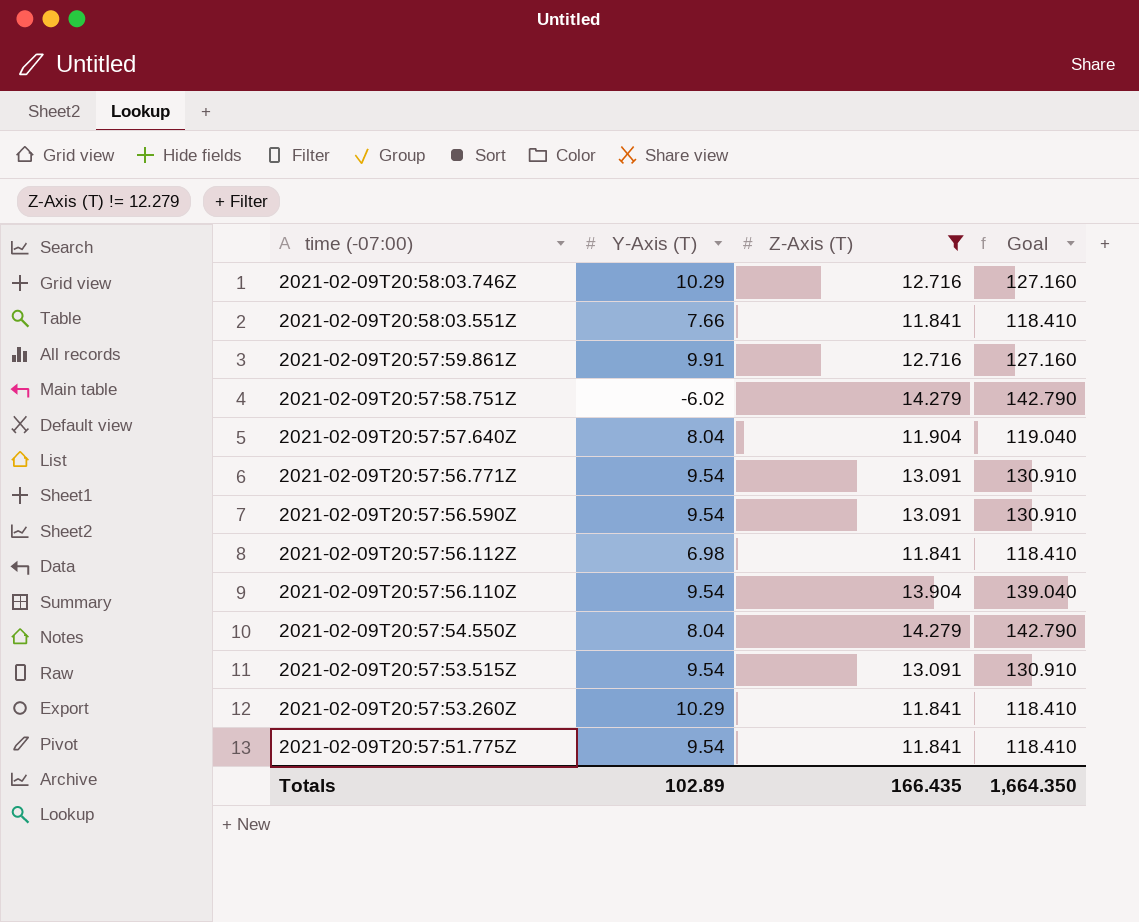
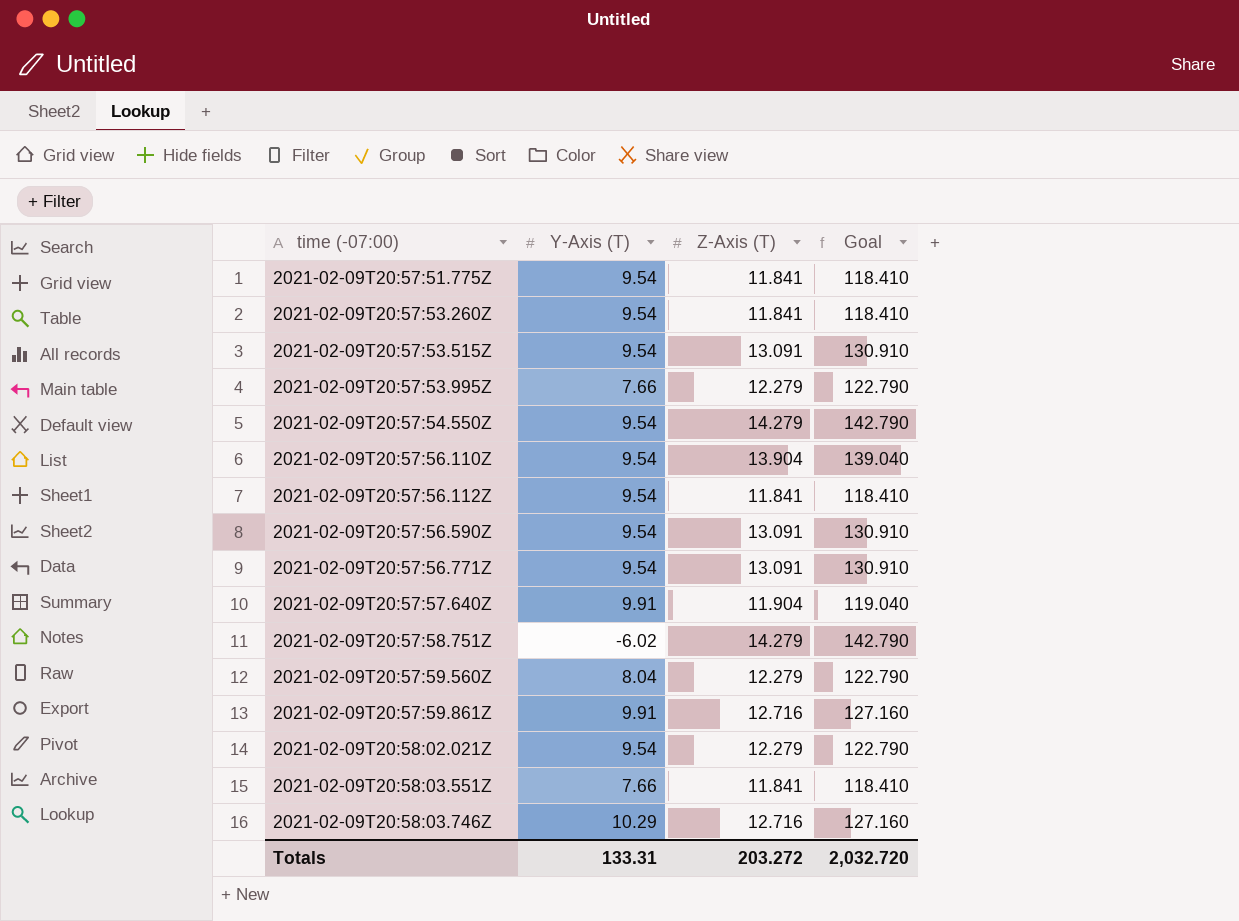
filter: Z-Axis (T) != 12.279 -> none
row order: time (-07:00) descending -> time (-07:00) ascending
2021-02-09T20:57:53.260Z | Y-Axis (T): 10.29 -> 9.54
2021-02-09T20:57:54.550Z | Y-Axis (T): 8.04 -> 9.54
2021-02-09T20:57:56.112Z | Y-Axis (T): 6.98 -> 9.54
2021-02-09T20:57:57.640Z | Y-Axis (T): 8.04 -> 9.91
Totals | Y-Axis (T): 102.89 -> 133.31
Totals | Z-Axis (T): 166.435 -> 203.272
Totals | Goal: 1,664.350 -> 2,032.720

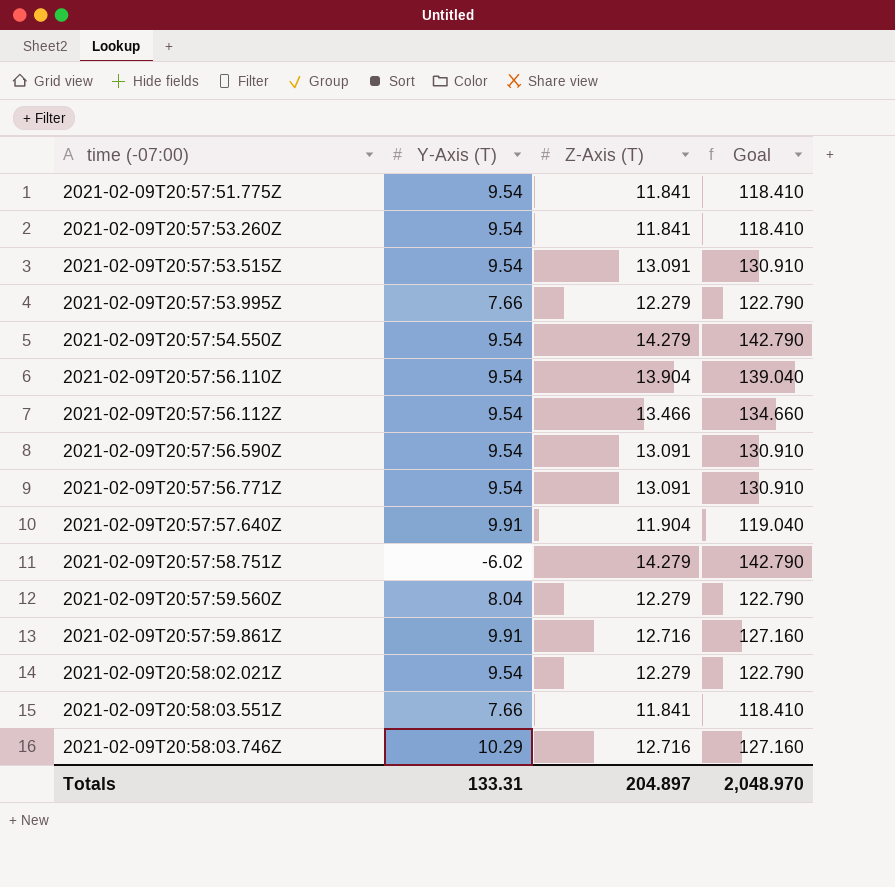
2021-02-09T20:57:56.112Z | Z-Axis (T): 11.841 -> 13.466
2021-02-09T20:57:56.112Z | Goal: 118.410 -> 134.660
Totals | Z-Axis (T): 203.272 -> 204.897
Totals | Goal: 2,032.720 -> 2,048.970

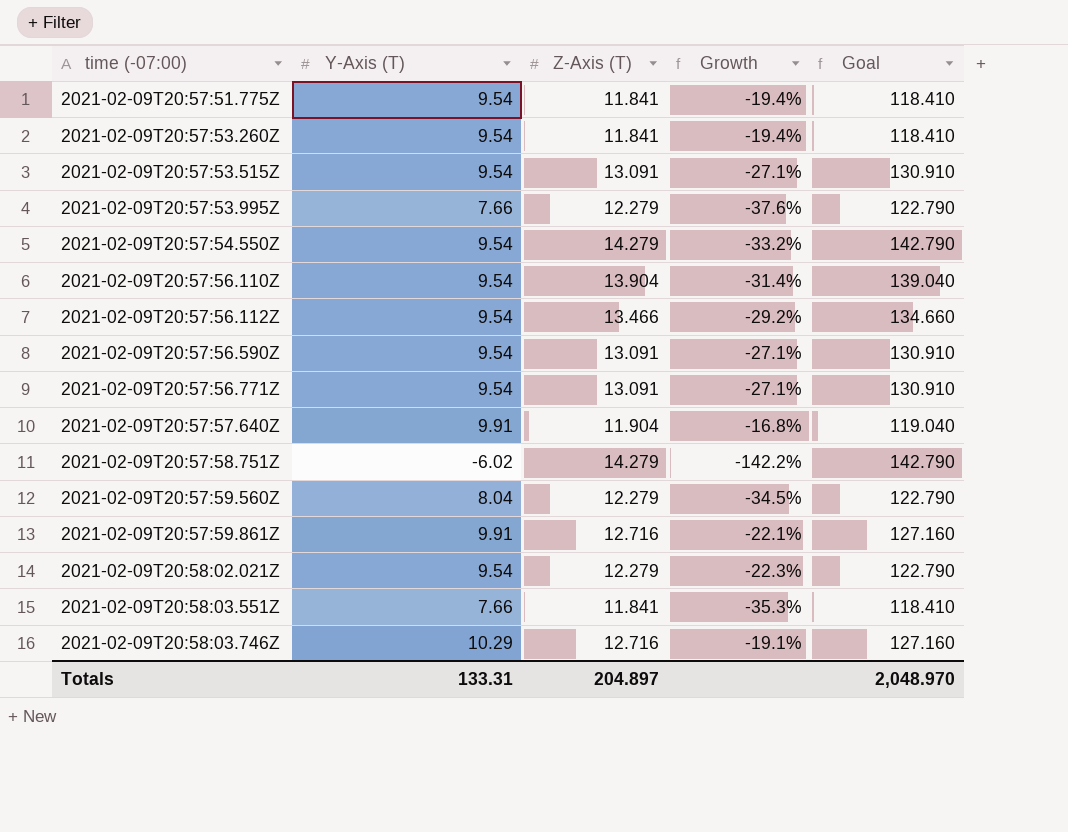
column Growth | formula: none -> ([Y-Axis (T)] - [Z-Axis (T)]) / [Z-Axis (T)]

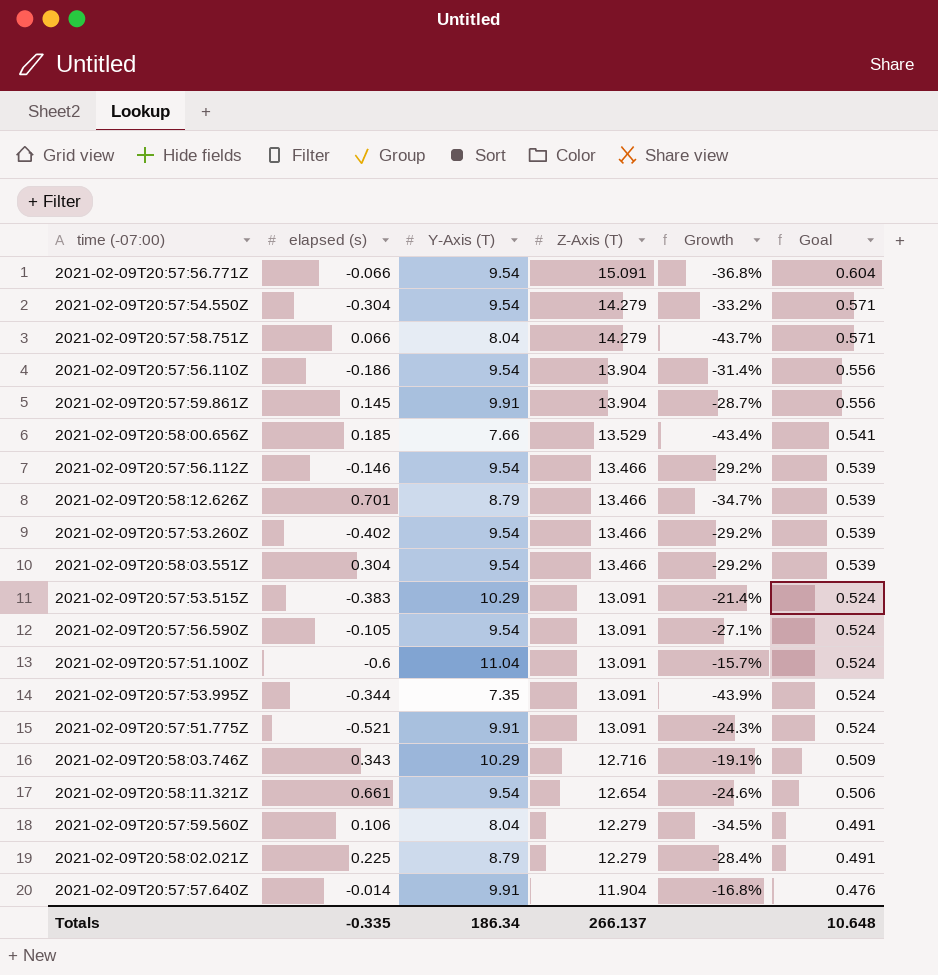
row order: time (-07:00) ascending -> Z-Axis (T) descending
column elapsed (s) | position: none -> 2
column Goal | formula: [Z-Axis (T)] * 10 -> [Z-Axis (T)] * 0.04
2021-02-09T20:57:56.771Z | Z-Axis (T): 13.091 -> 15.091
2021-02-09T20:57:56.771Z | Growth: -27.1% -> -36.8%
2021-02-09T20:57:58.751Z | Y-Axis (T): -6.02 -> 8.04
2021-02-09T20:57:58.751Z | Growth: -142.2% -> -43.7%
2021-02-09T20:57:59.861Z | Z-Axis (T): 12.716 -> 13.904
2021-02-09T20:57:59.861Z | Growth: -22.1% -> -28.7%
row 2021-02-09T20:58:00.656Z: none -> 0.185 | 7.66 | 13.529 | -43.4% | 0.541
row 2021-02-09T20:58:12.626Z: none -> 0.701 | 8.79 | 13.466 | -34.7% | 0.539
2021-02-09T20:57:53.260Z | Z-Axis (T): 11.841 -> 13.466
2021-02-09T20:57:53.260Z | Growth: -19.4% -> -29.2%
2021-02-09T20:58:03.551Z | Y-Axis (T): 7.66 -> 9.54
2021-02-09T20:58:03.551Z | Z-Axis (T): 11.841 -> 13.466
2021-02-09T20:58:03.551Z | Growth: -35.3% -> -29.2%
2021-02-09T20:57:53.515Z | Y-Axis (T): 9.54 -> 10.29
2021-02-09T20:57:53.515Z | Growth: -27.1% -> -21.4%
row 2021-02-09T20:57:51.100Z: none -> -0.6 | 11.04 | 13.091 | -15.7% | 0.524
2021-02-09T20:57:53.995Z | Y-Axis (T): 7.66 -> 7.35
2021-02-09T20:57:53.995Z | Z-Axis (T): 12.279 -> 13.091
2021-02-09T20:57:53.995Z | Growth: -37.6% -> -43.9%
2021-02-09T20:57:51.775Z | Y-Axis (T): 9.54 -> 9.91
2021-02-09T20:57:51.775Z | Z-Axis (T): 11.841 -> 13.091
2021-02-09T20:57:51.775Z | Growth: -19.4% -> -24.3%
row 2021-02-09T20:58:11.321Z: none -> 0.661 | 9.54 | 12.654 | -24.6% | 0.506
2021-02-09T20:58:02.021Z | Y-Axis (T): 9.54 -> 8.79
2021-02-09T20:58:02.021Z | Growth: -22.3% -> -28.4%
Totals | Y-Axis (T): 133.31 -> 186.34
Totals | Z-Axis (T): 204.897 -> 266.137
Totals | Goal: 2,048.970 -> 10.648

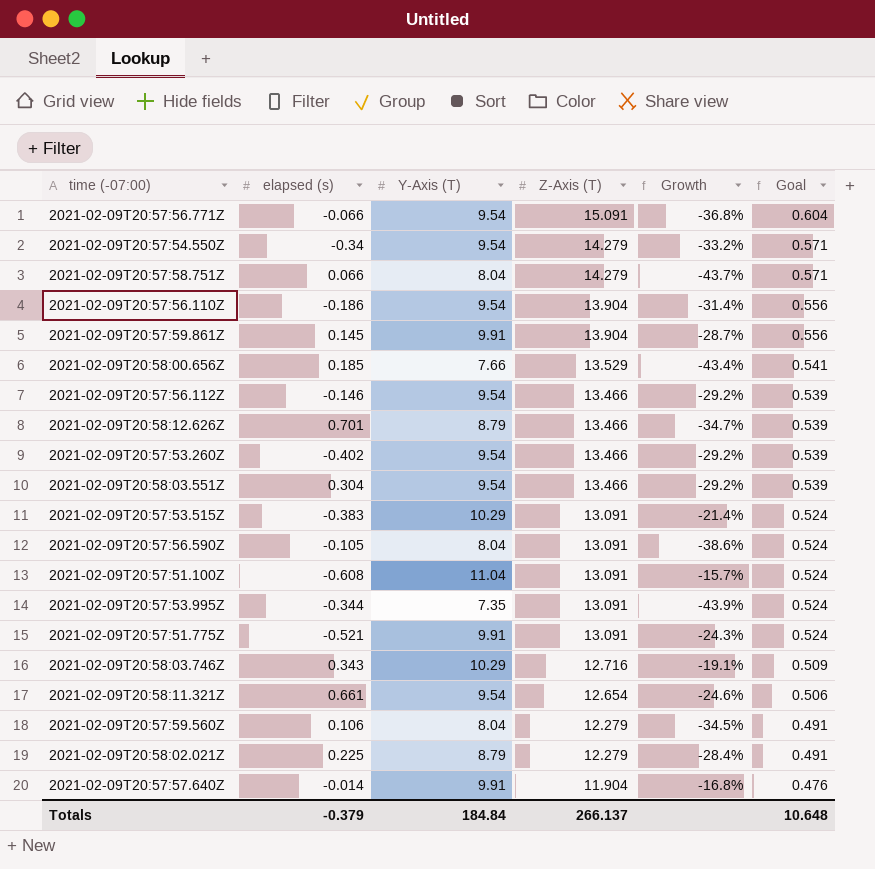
2021-02-09T20:57:54.550Z | elapsed (s): -0.304 -> -0.34
2021-02-09T20:57:56.590Z | Y-Axis (T): 9.54 -> 8.04
2021-02-09T20:57:56.590Z | Growth: -27.1% -> -38.6%
2021-02-09T20:57:51.100Z | elapsed (s): -0.6 -> -0.608
Totals | elapsed (s): -0.335 -> -0.379
Totals | Y-Axis (T): 186.34 -> 184.84

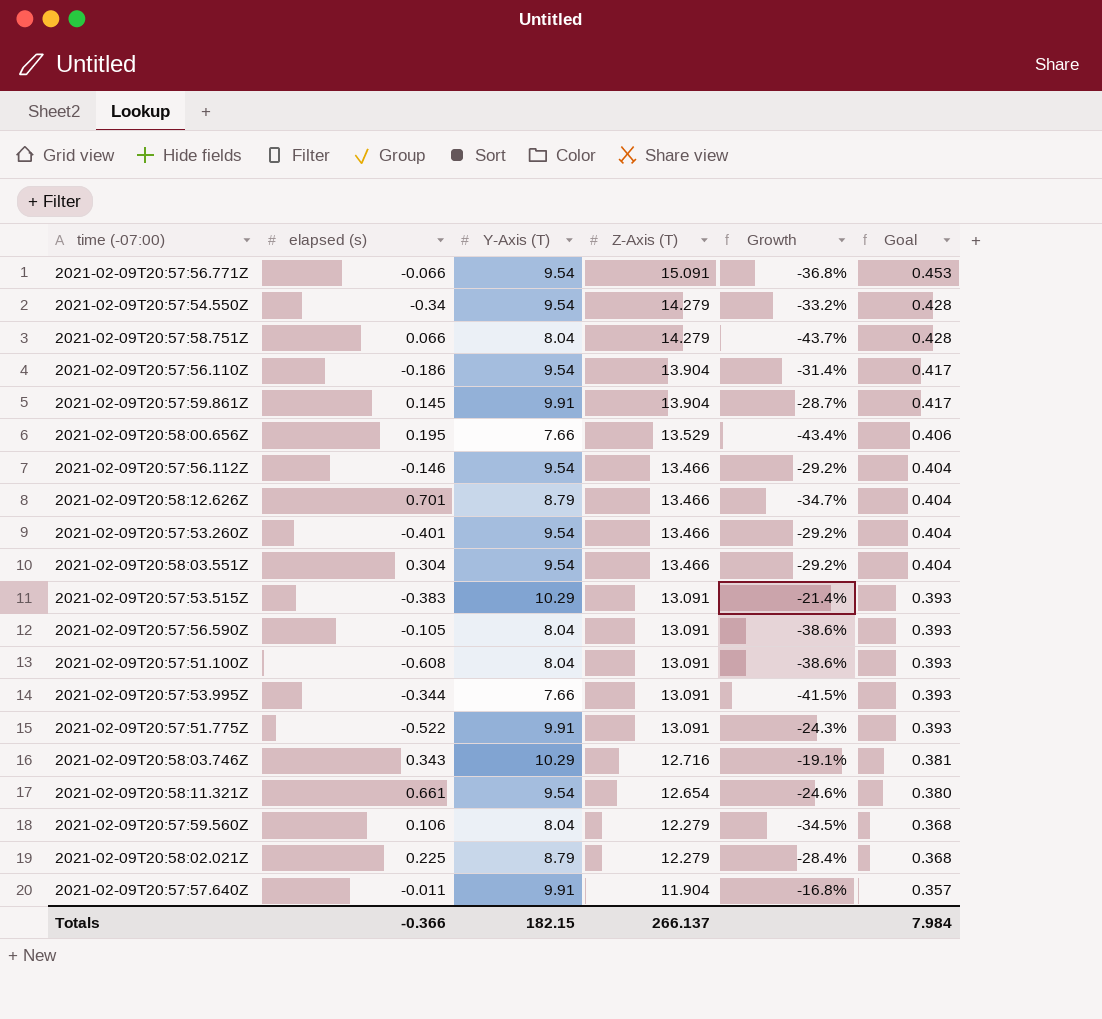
column Goal | formula: [Z-Axis (T)] * 0.04 -> [Z-Axis (T)] * 0.03
2021-02-09T20:58:00.656Z | elapsed (s): 0.185 -> 0.195
2021-02-09T20:57:53.260Z | elapsed (s): -0.402 -> -0.401
2021-02-09T20:57:51.100Z | Y-Axis (T): 11.04 -> 8.04
2021-02-09T20:57:51.100Z | Growth: -15.7% -> -38.6%
2021-02-09T20:57:53.995Z | Y-Axis (T): 7.35 -> 7.66
2021-02-09T20:57:53.995Z | Growth: -43.9% -> -41.5%
2021-02-09T20:57:51.775Z | elapsed (s): -0.521 -> -0.522
2021-02-09T20:57:57.640Z | elapsed (s): -0.014 -> -0.011
Totals | elapsed (s): -0.379 -> -0.366
Totals | Y-Axis (T): 184.84 -> 182.15
Totals | Goal: 10.648 -> 7.984

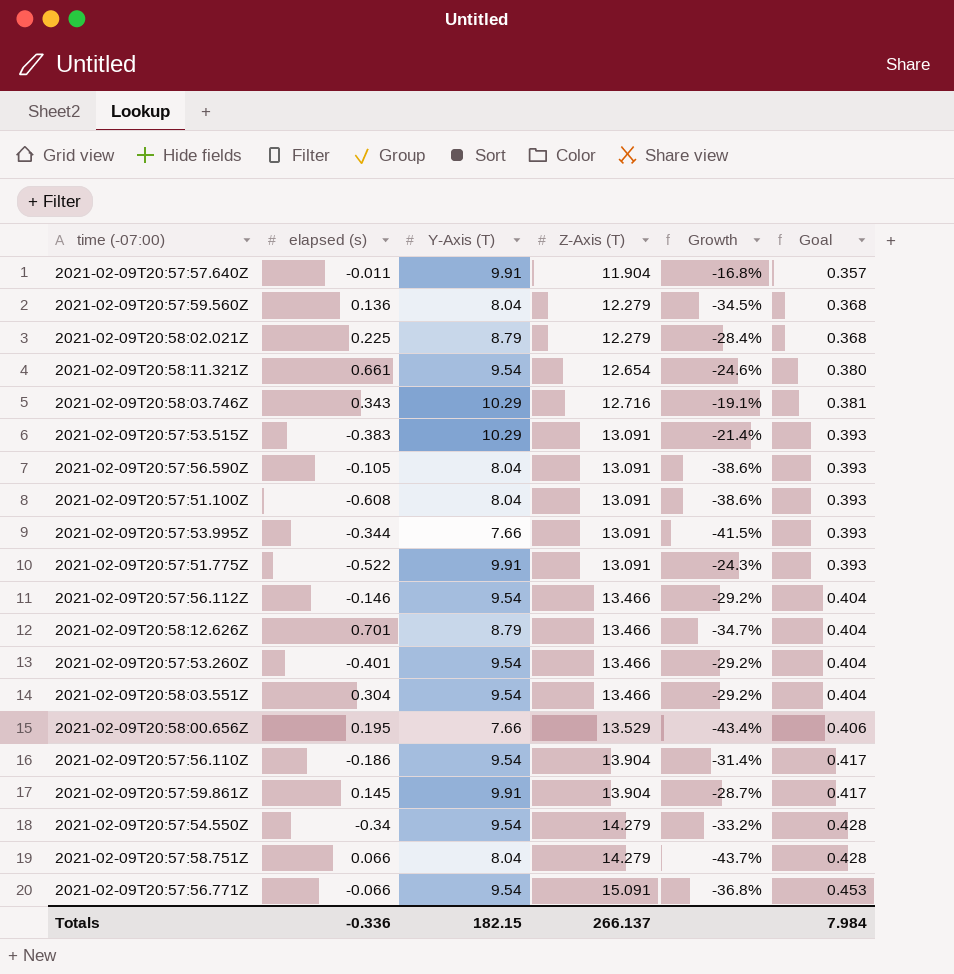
row order: Z-Axis (T) descending -> Z-Axis (T) ascending
2021-02-09T20:57:59.560Z | elapsed (s): 0.106 -> 0.136
Totals | elapsed (s): -0.366 -> -0.336

